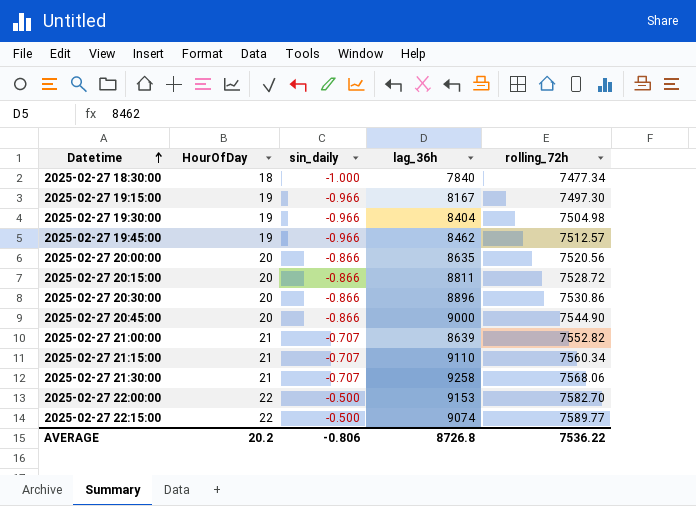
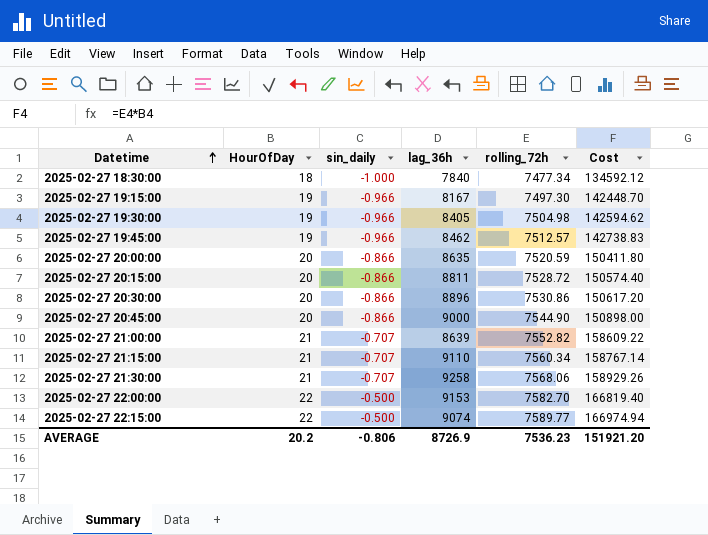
column Cost | formula: none -> [HourOfDay] * [rolling_72h]
2025-02-27 19:30:00 | lag_36h: 8404 -> 8405
2025-02-27 20:00:00 | rolling_72h: 7520.56 -> 7520.59
AVERAGE | lag_36h: 8726.8 -> 8726.9
AVERAGE | rolling_72h: 7536.22 -> 7536.23

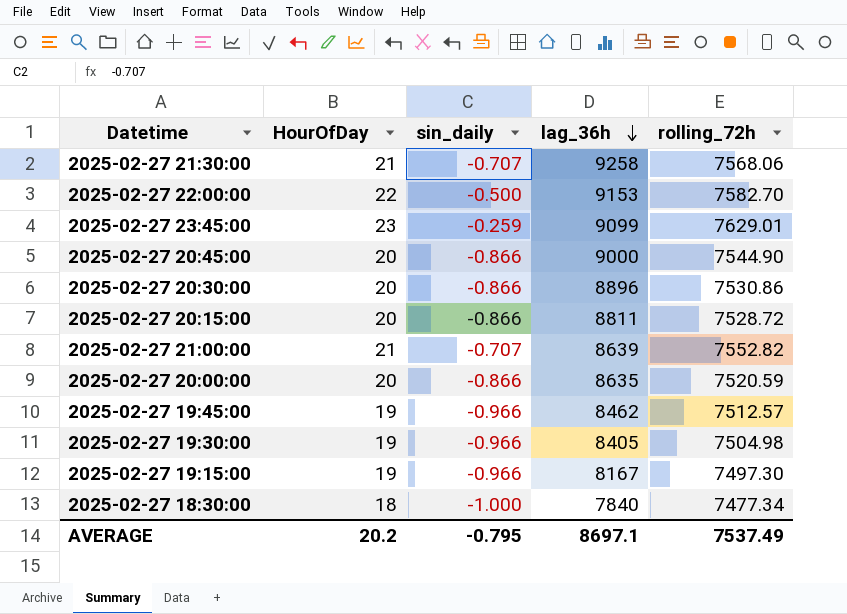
row order: Datetime ascending -> lag_36h descending
column Cost | formula: [HourOfDay] * [rolling_72h] -> none
row 2025-02-27 21:15:00: 21 | -0.707 | 9110 | 7560.34 | 158767.14 -> none
row 2025-02-27 22:15:00: 22 | -0.500 | 9074 | 7589.77 | 166974.94 -> none
row 2025-02-27 23:45:00: none -> 23 | -0.259 | 9099 | 7629.01
AVERAGE | sin_daily: -0.806 -> -0.795
AVERAGE | lag_36h: 8726.9 -> 8697.1
AVERAGE | rolling_72h: 7536.23 -> 7537.49

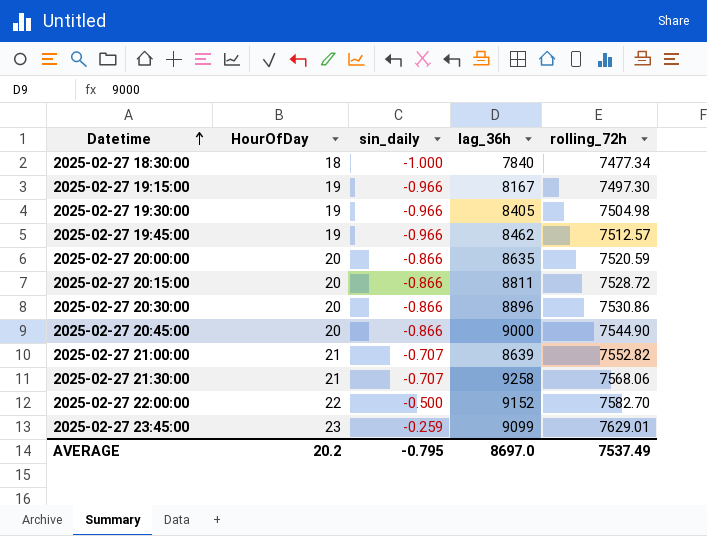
row order: lag_36h descending -> Datetime ascending
2025-02-27 22:00:00 | lag_36h: 9153 -> 9152
AVERAGE | lag_36h: 8697.1 -> 8697.0

